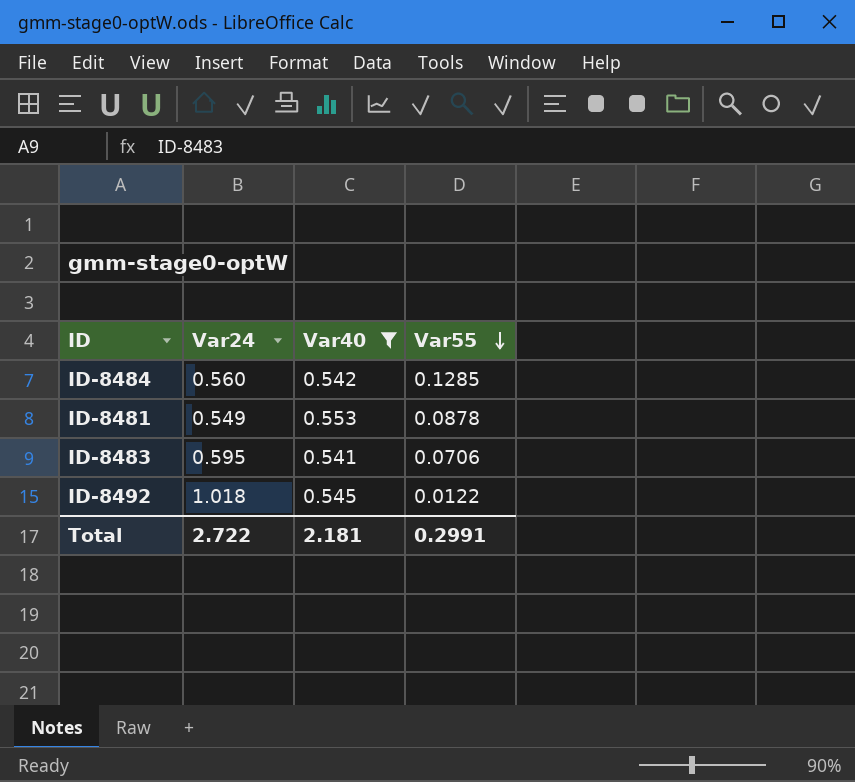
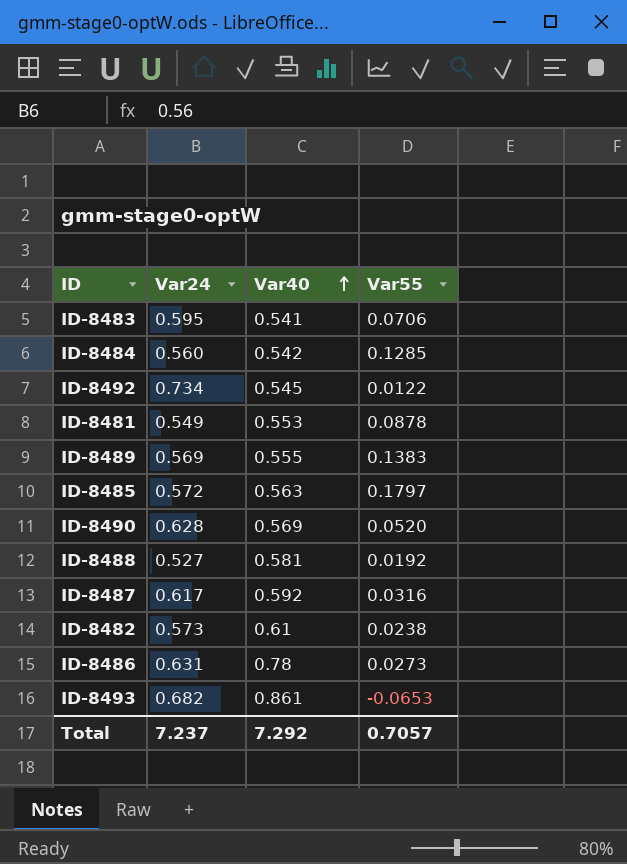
filter: Var40 <= 0.553 -> none
row order: Var55 descending -> Var40 ascending
ID-8492 | Var24: 1.018 -> 0.734
Total | Var24: 2.722 -> 7.237
Total | Var40: 2.181 -> 7.292
Total | Var55: 0.2991 -> 0.7057

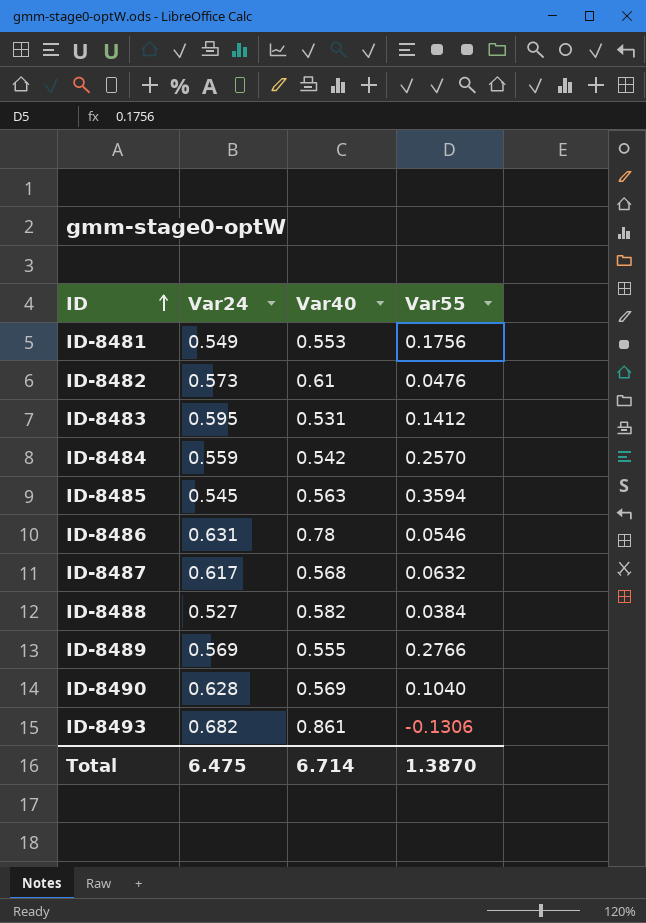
row order: Var40 ascending -> ID ascending
row ID-8492: 0.734 | 0.545 | 0.0122 -> none
ID-8481 | Var55: 0.0878 -> 0.1756
ID-8482 | Var55: 0.0238 -> 0.0476
ID-8483 | Var40: 0.541 -> 0.531
ID-8483 | Var55: 0.0706 -> 0.1412
ID-8484 | Var24: 0.560 -> 0.559
ID-8484 | Var55: 0.1285 -> 0.2570
ID-8485 | Var24: 0.572 -> 0.545
ID-8485 | Var55: 0.1797 -> 0.3594
ID-8486 | Var55: 0.0273 -> 0.0546
ID-8487 | Var40: 0.592 -> 0.568
ID-8487 | Var55: 0.0316 -> 0.0632
ID-8488 | Var40: 0.581 -> 0.582
ID-8488 | Var55: 0.0192 -> 0.0384
ID-8489 | Var55: 0.1383 -> 0.2766
ID-8490 | Var55: 0.0520 -> 0.1040
ID-8493 | Var55: -0.0653 -> -0.1306
Total | Var24: 7.237 -> 6.475
Total | Var40: 7.292 -> 6.714
Total | Var55: 0.7057 -> 1.3870

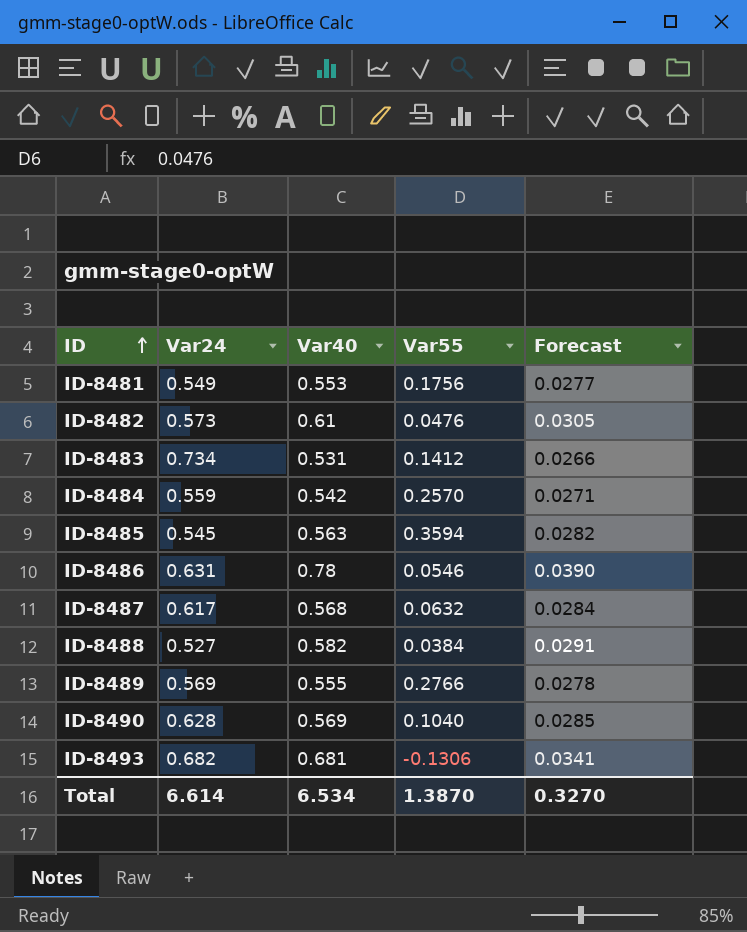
column Forecast | formula: none -> [Var40] * 0.05
ID-8483 | Var24: 0.595 -> 0.734
ID-8493 | Var40: 0.861 -> 0.681
Total | Var24: 6.475 -> 6.614
Total | Var40: 6.714 -> 6.534

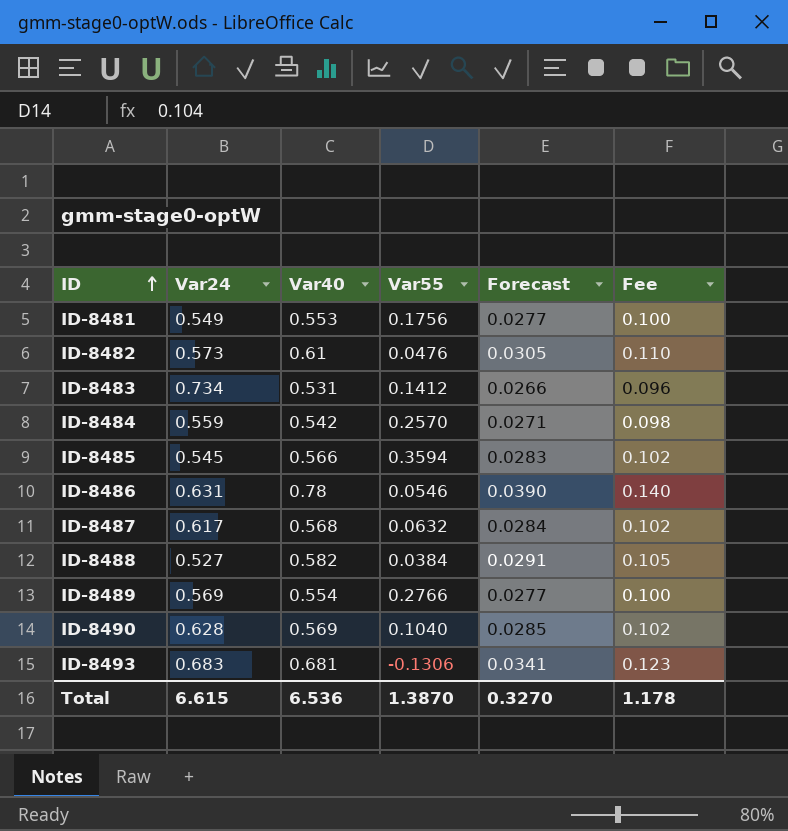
column Fee | formula: none -> [Var40] * 0.18
ID-8485 | Var40: 0.563 -> 0.566
ID-8485 | Forecast: 0.0282 -> 0.0283
ID-8489 | Var40: 0.555 -> 0.554
ID-8489 | Forecast: 0.0278 -> 0.0277
ID-8493 | Var24: 0.682 -> 0.683
Total | Var24: 6.614 -> 6.615
Total | Var40: 6.534 -> 6.536

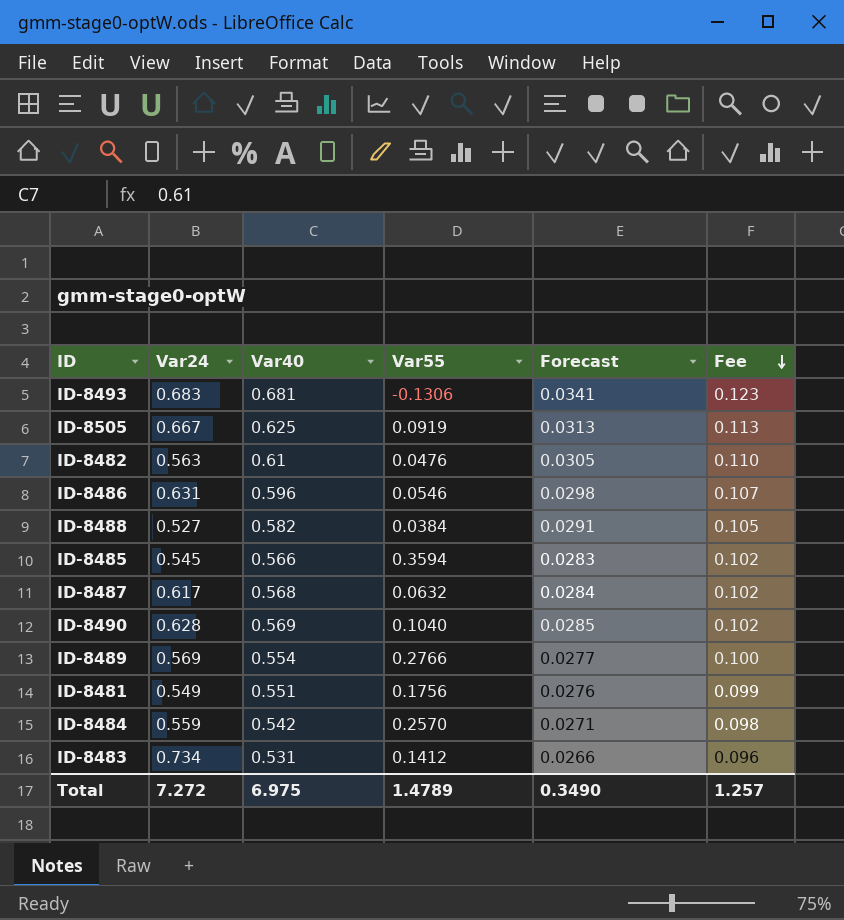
row order: ID ascending -> Fee descending
row ID-8505: none -> 0.667 | 0.625 | 0.0919 | 0.0313 | 0.113
ID-8482 | Var24: 0.573 -> 0.563
ID-8486 | Var40: 0.78 -> 0.596
ID-8486 | Forecast: 0.0390 -> 0.0298
ID-8486 | Fee: 0.140 -> 0.107
ID-8481 | Var40: 0.553 -> 0.551
ID-8481 | Forecast: 0.0277 -> 0.0276
ID-8481 | Fee: 0.100 -> 0.099
Total | Var24: 6.615 -> 7.272
Total | Var40: 6.536 -> 6.975
Total | Var55: 1.3870 -> 1.4789
Total | Forecast: 0.3270 -> 0.3490
Total | Fee: 1.178 -> 1.257

